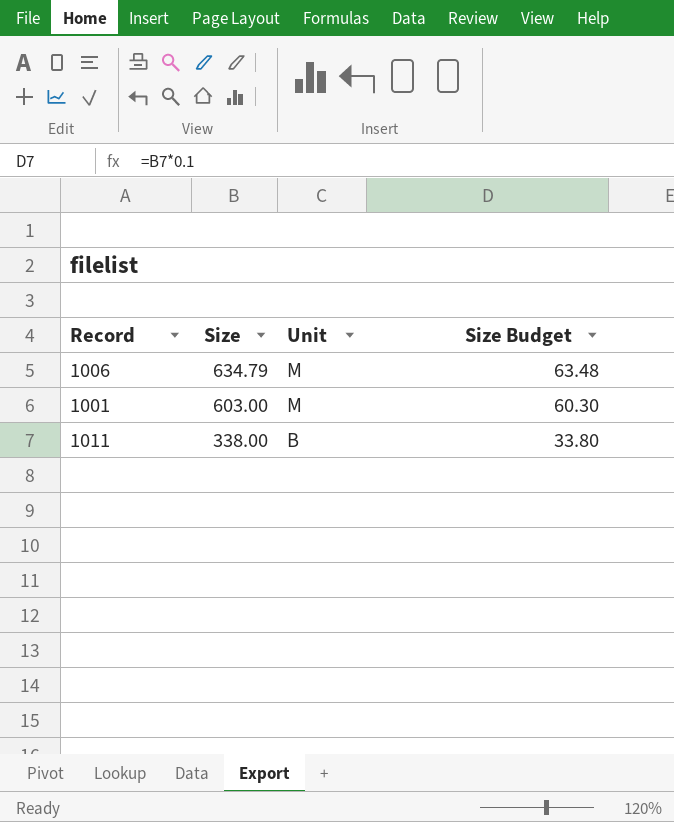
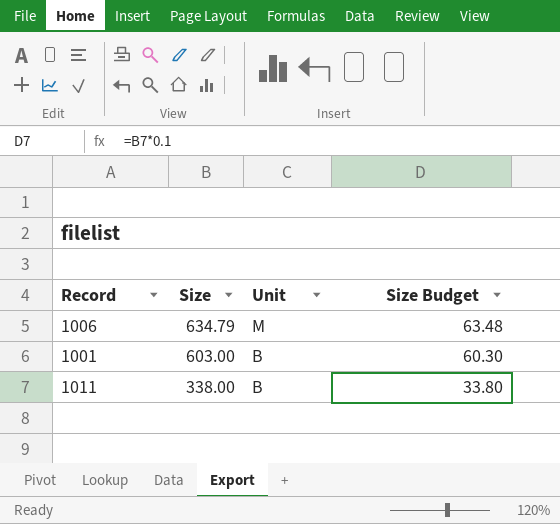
1001 | Unit: M -> B

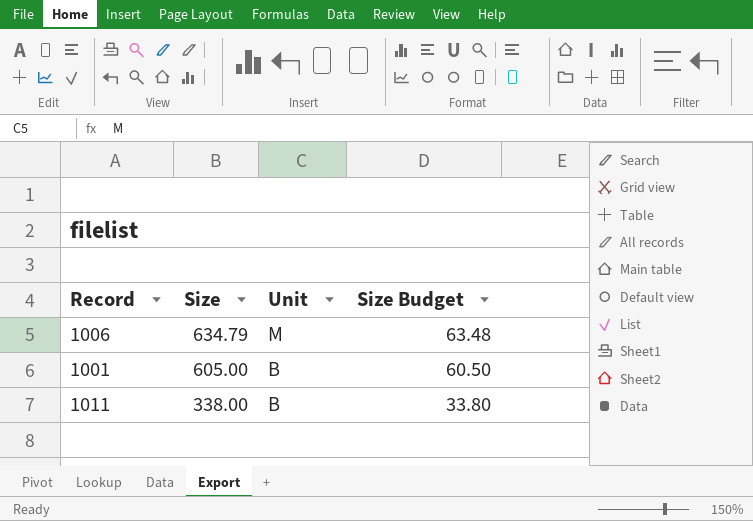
1001 | Size: 603.00 -> 605.00
1001 | Size Budget: 60.30 -> 60.50

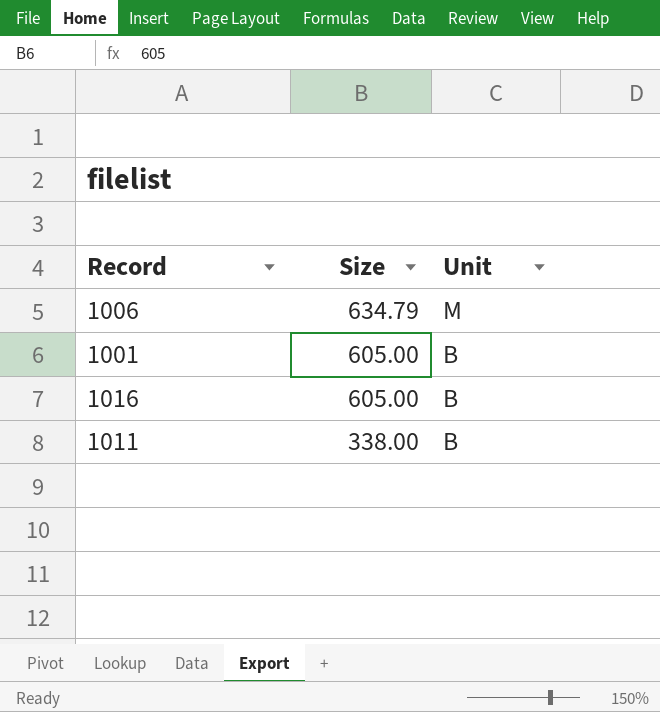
column Size Budget | formula: [Size] * 0.1 -> none
row 1016: none -> 605.00 | B

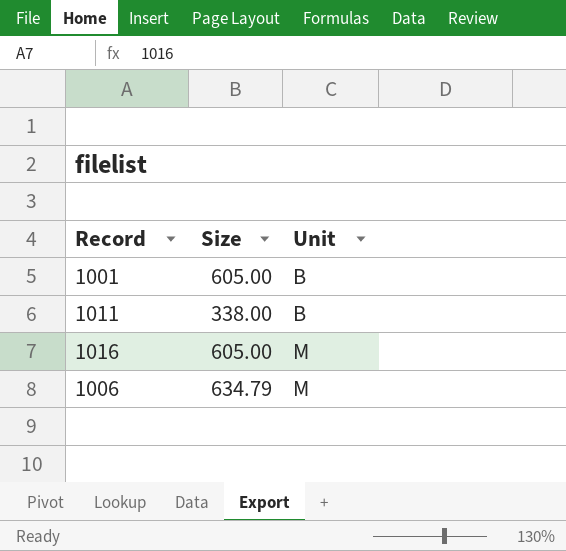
row order: Size descending -> Unit ascending
1016 | Unit: B -> M

